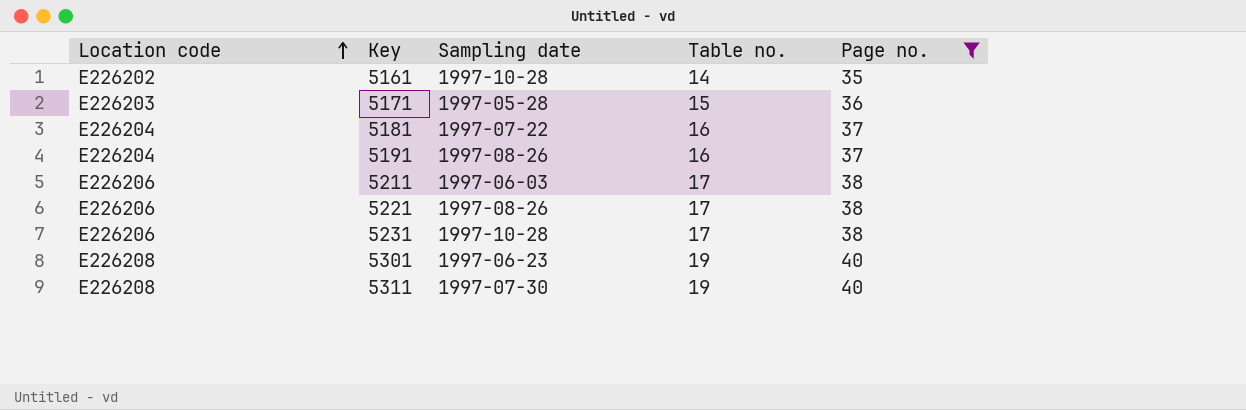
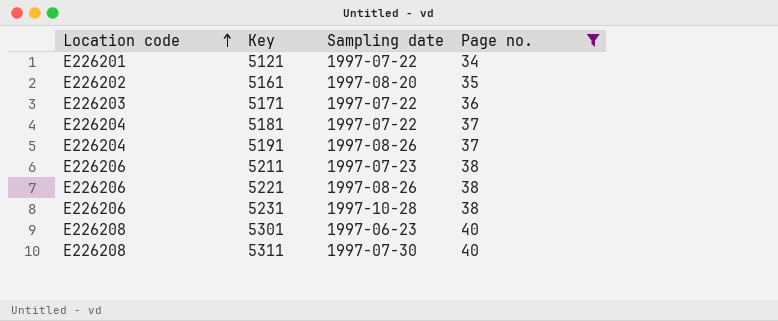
column Table no. | position: 4 -> none
row 5121: none -> E226201 | 1997-07-22 | 34
5161 | Sampling date: 1997-10-28 -> 1997-08-20
5171 | Sampling date: 1997-05-28 -> 1997-07-22
5211 | Sampling date: 1997-06-03 -> 1997-07-23

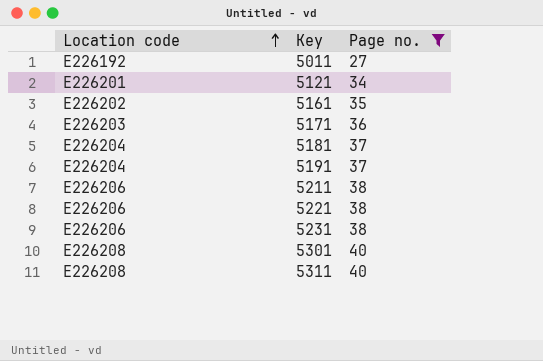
column Sampling date | position: 3 -> none
row 5011: none -> E226192 | 27

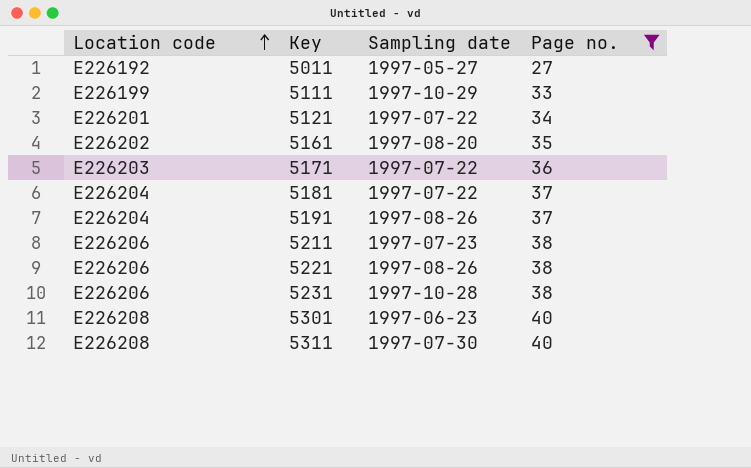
column Sampling date | position: none -> 3
row 5111: none -> E226199 | 1997-10-29 | 33

